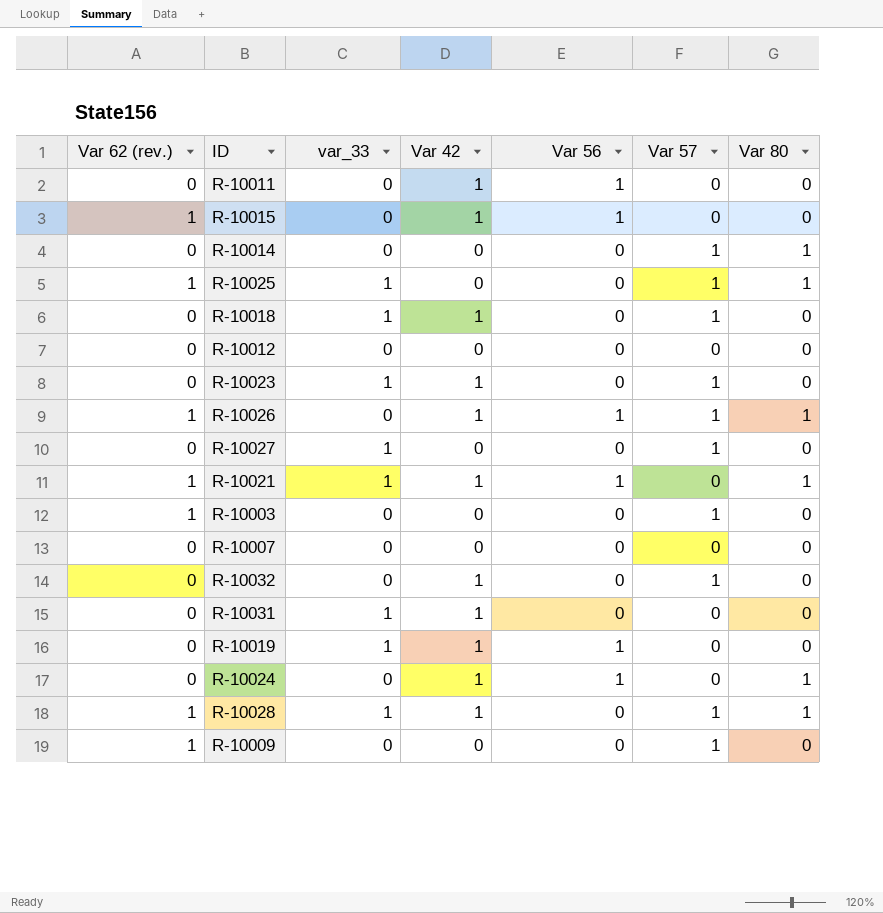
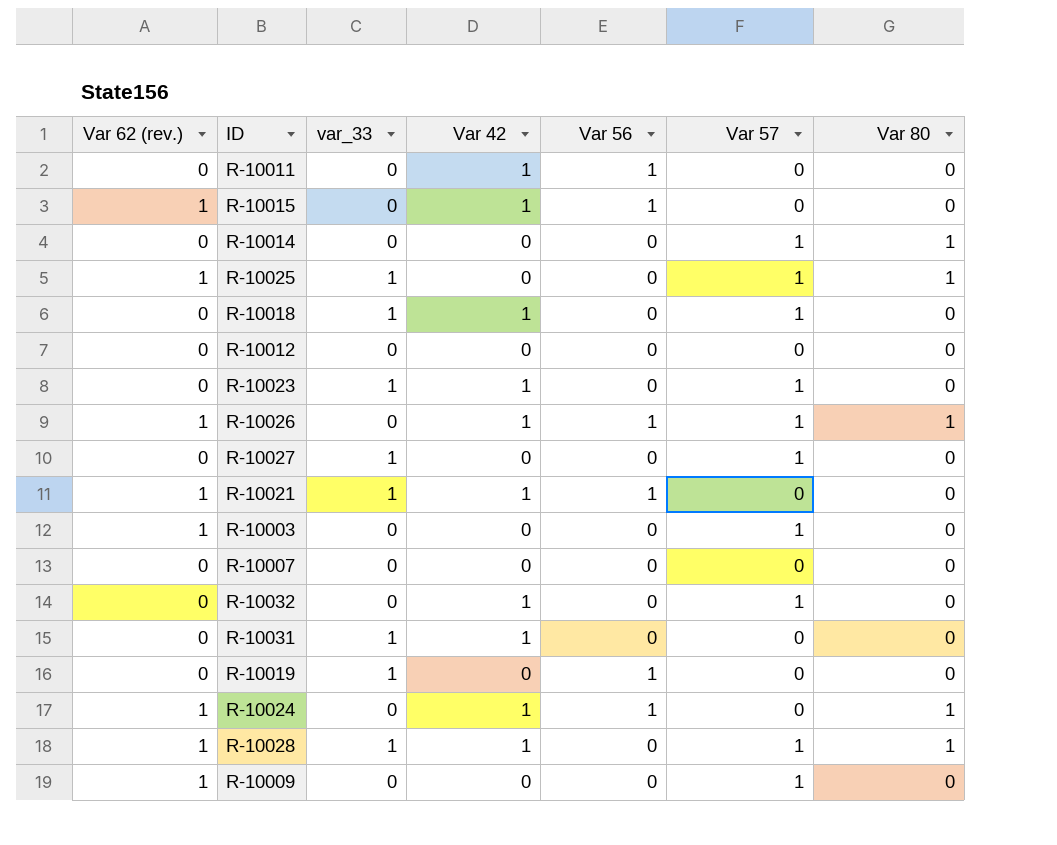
R-10021 | Var 80: 1 -> 0
R-10019 | Var 42: 1 -> 0
R-10024 | Var 62 (rev.): 0 -> 1

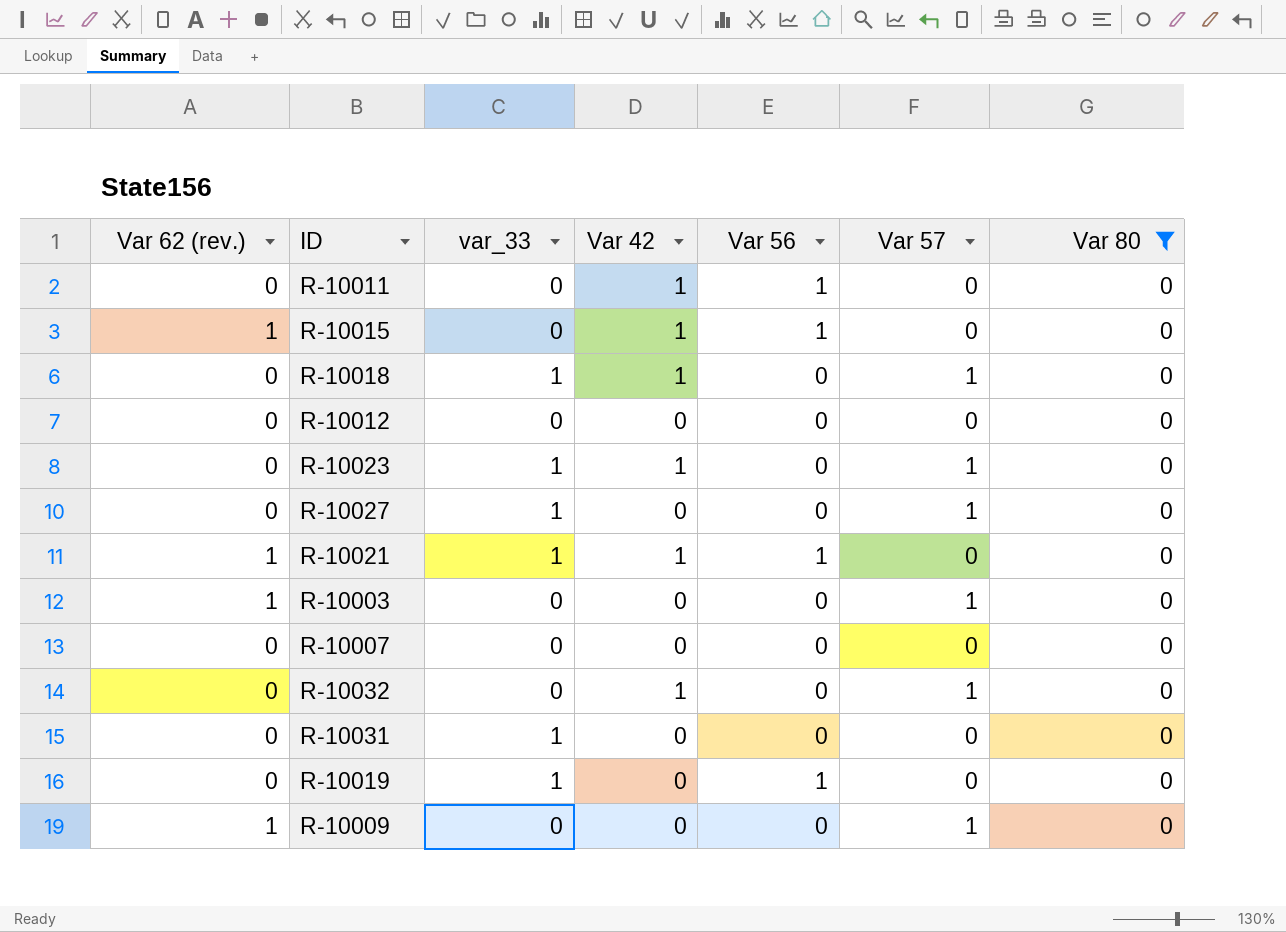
filter: none -> Var 80 = 0
R-10031 | Var 42: 1 -> 0

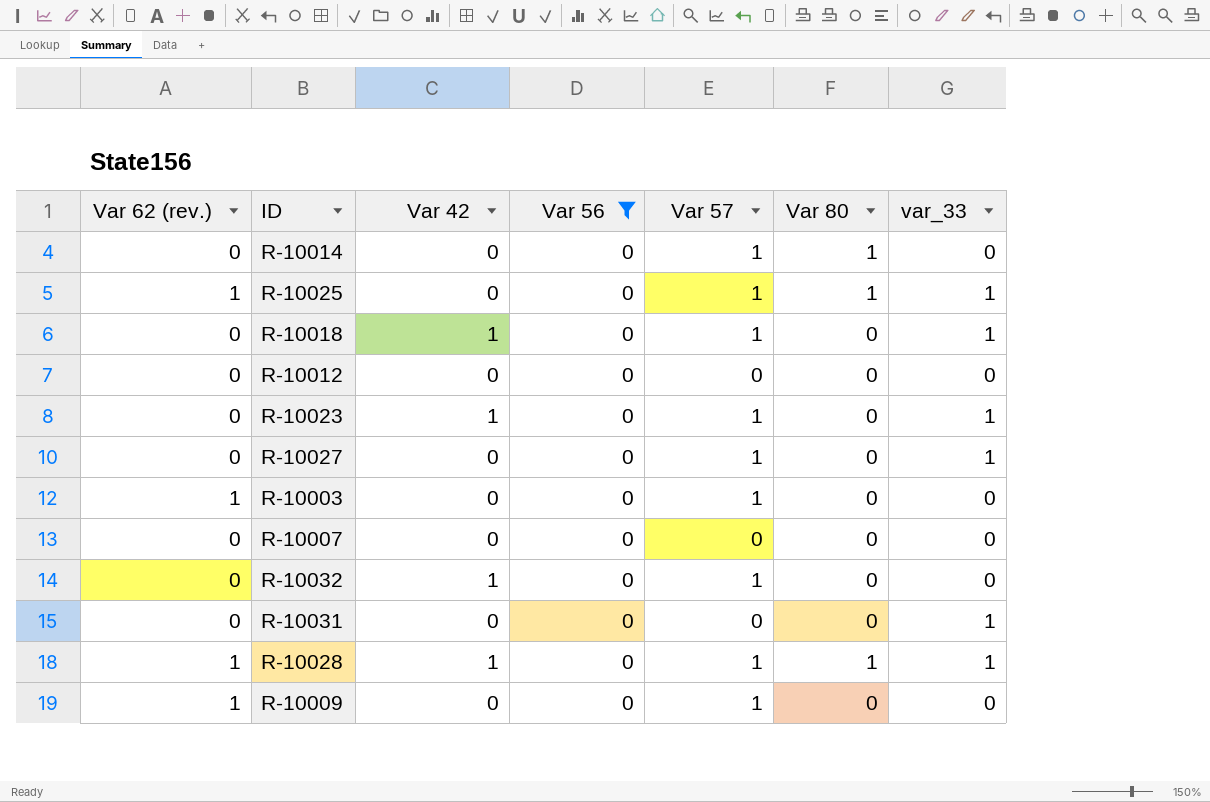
filter: Var 80 = 0 -> Var 56 = 0
column var_33 | position: 3 -> 7

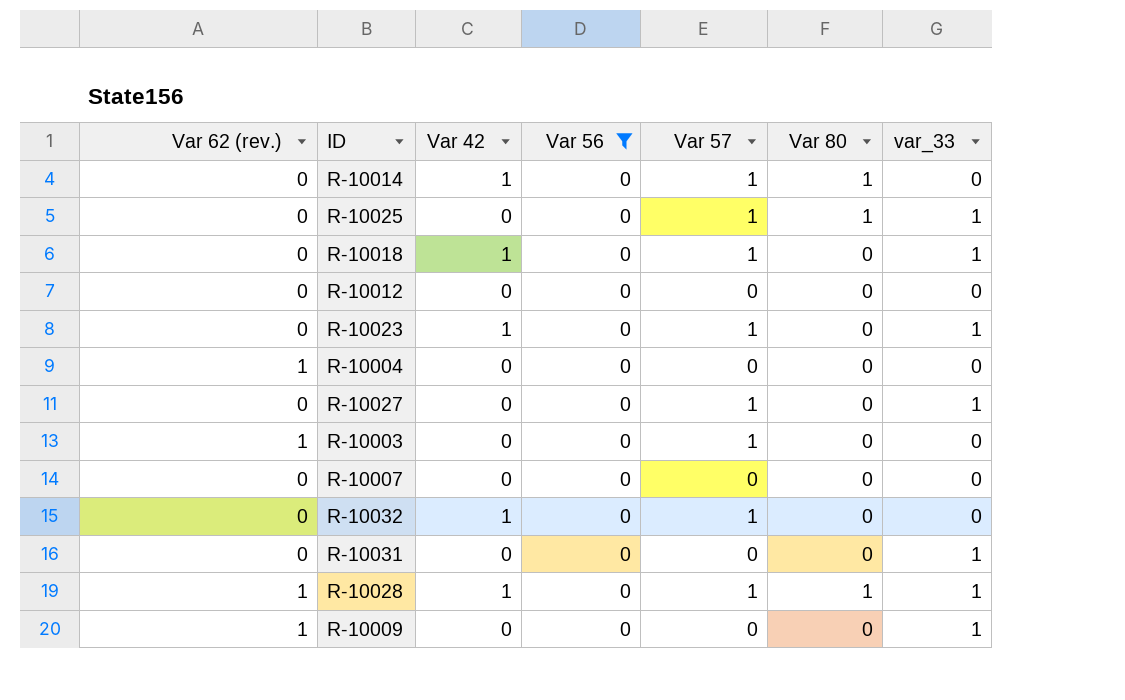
R-10014 | Var 42: 0 -> 1
R-10025 | Var 62 (rev.): 1 -> 0
row R-10004: none -> 1 | 0 | 0 | 0 | 0 | 0
R-10009 | Var 57: 1 -> 0
R-10009 | var_33: 0 -> 1

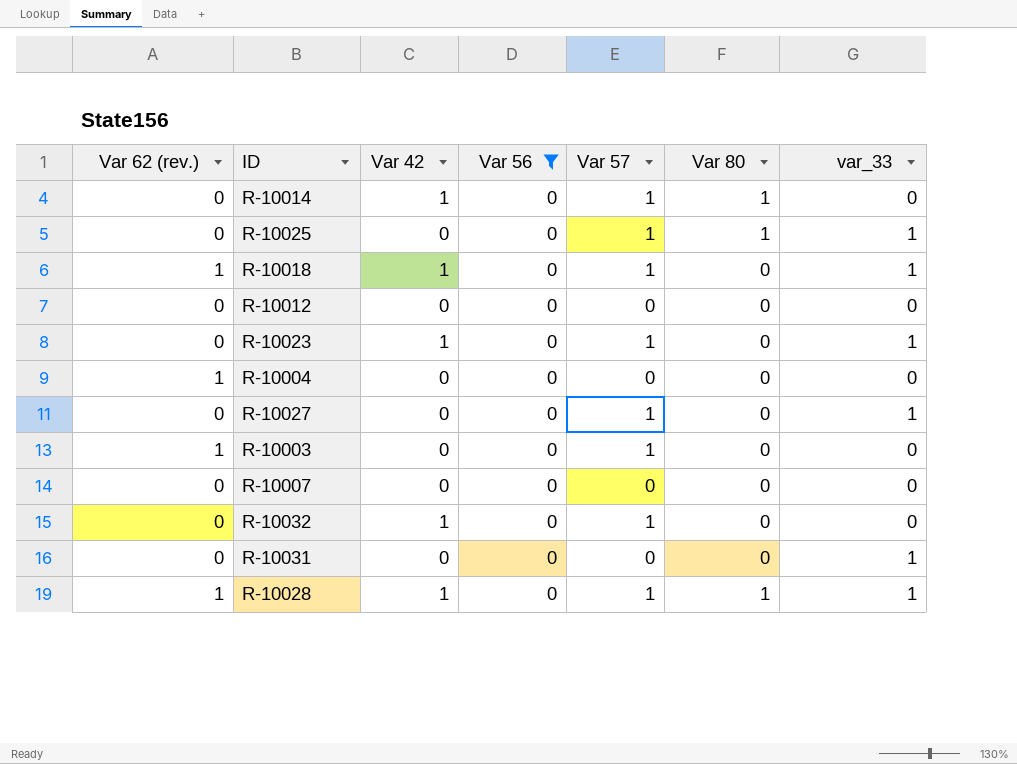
row R-10009: 1 | 0 | 0 | 0 | 0 | 1 -> none
R-10018 | Var 62 (rev.): 0 -> 1

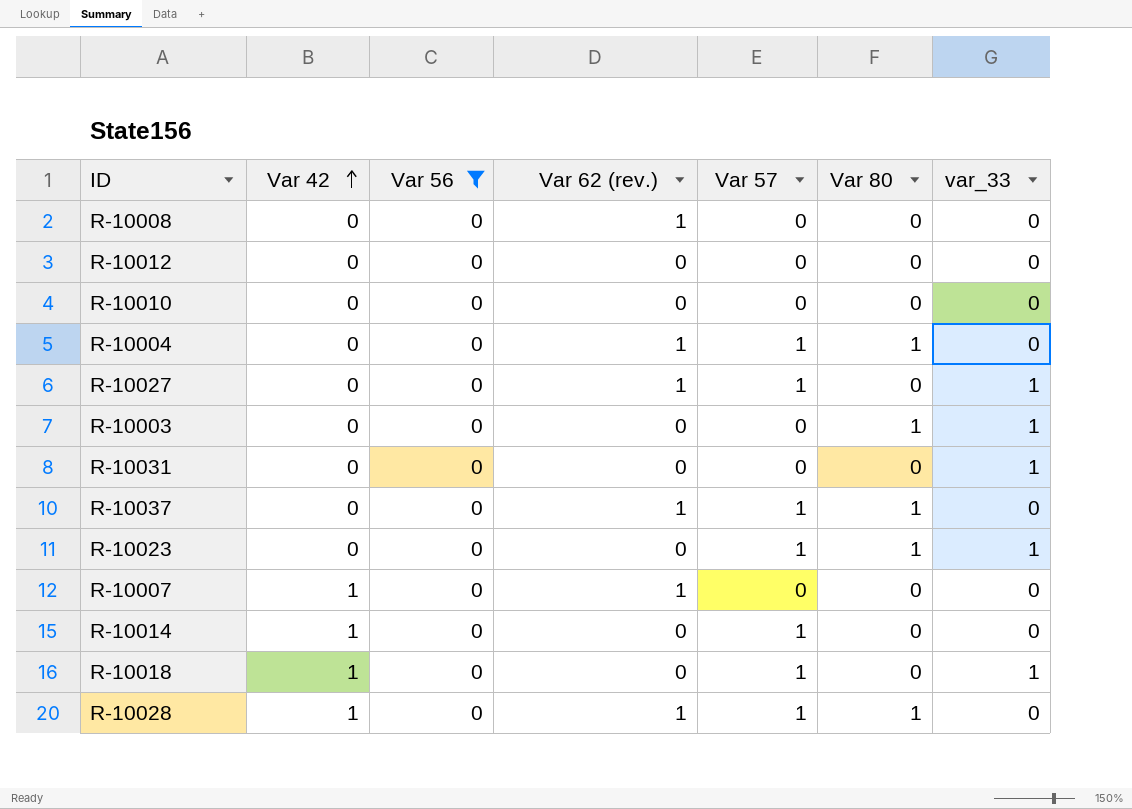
row order: none -> Var 42 ascending
column Var 62 (rev.) | position: 1 -> 4
row R-10025: 0 | 0 | 0 | 1 | 1 | 1 -> none
row R-10032: 0 | 1 | 0 | 1 | 0 | 0 -> none
row R-10008: none -> 0 | 0 | 1 | 0 | 0 | 0
row R-10010: none -> 0 | 0 | 0 | 0 | 0 | 0
R-10004 | Var 57: 0 -> 1
R-10004 | Var 80: 0 -> 1
R-10027 | Var 62 (rev.): 0 -> 1
R-10003 | Var 62 (rev.): 1 -> 0
R-10003 | Var 57: 1 -> 0
R-10003 | Var 80: 0 -> 1
R-10003 | var_33: 0 -> 1
row R-10037: none -> 0 | 0 | 1 | 1 | 1 | 0
R-10023 | Var 42: 1 -> 0
R-10023 | Var 80: 0 -> 1
R-10007 | Var 42: 0 -> 1
R-10007 | Var 62 (rev.): 0 -> 1
R-10014 | Var 80: 1 -> 0
R-10018 | Var 62 (rev.): 1 -> 0
R-10028 | var_33: 1 -> 0

